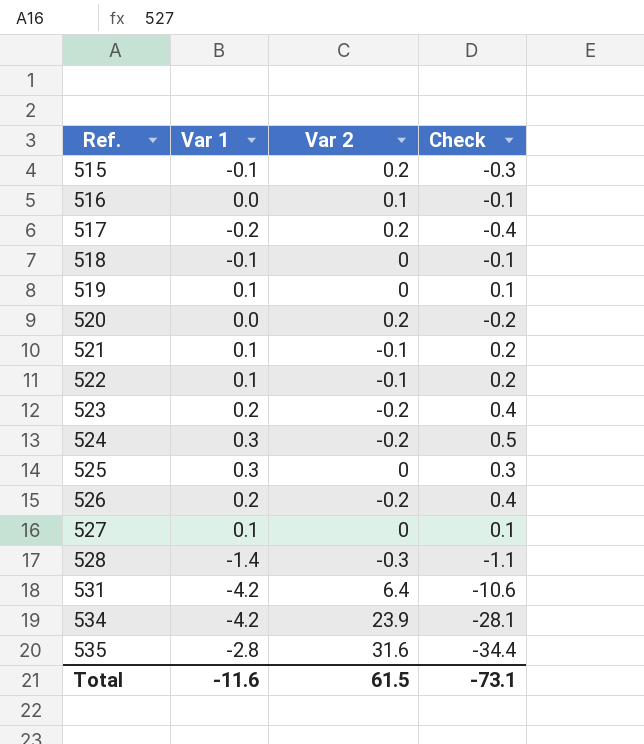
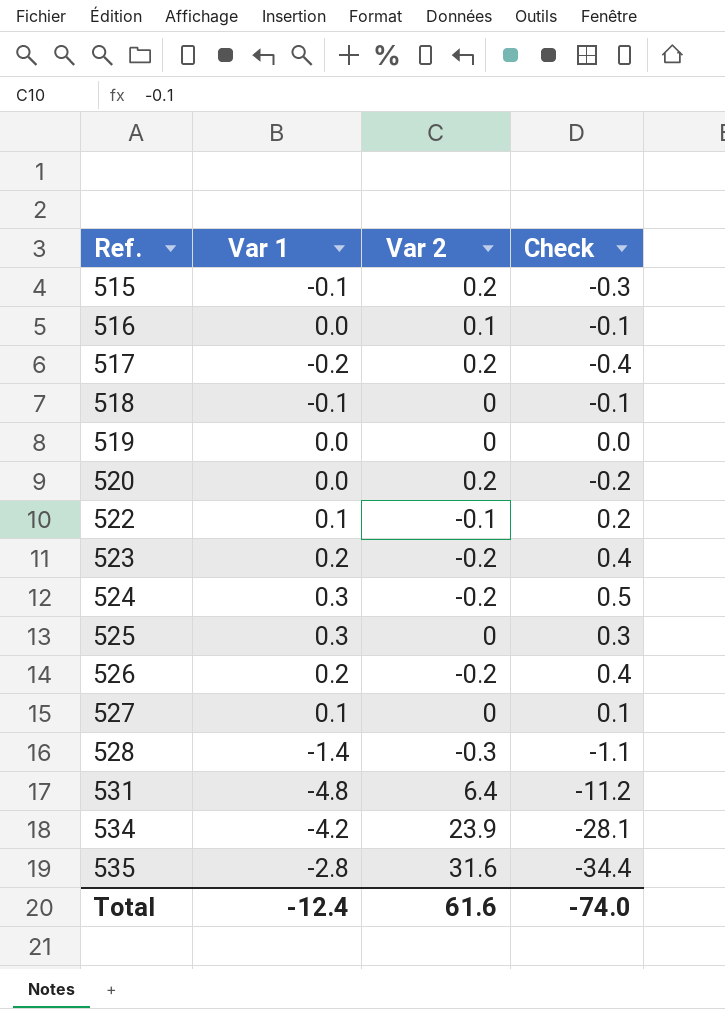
row 521: 0.1 | -0.1 | 0.2 -> none
519 | Var 1: 0.1 -> 0.0
519 | Check: 0.1 -> 0.0
531 | Var 1: -4.2 -> -4.8
531 | Check: -10.6 -> -11.2
Total | Var 1: -11.6 -> -12.4
Total | Var 2: 61.5 -> 61.6
Total | Check: -73.1 -> -74.0

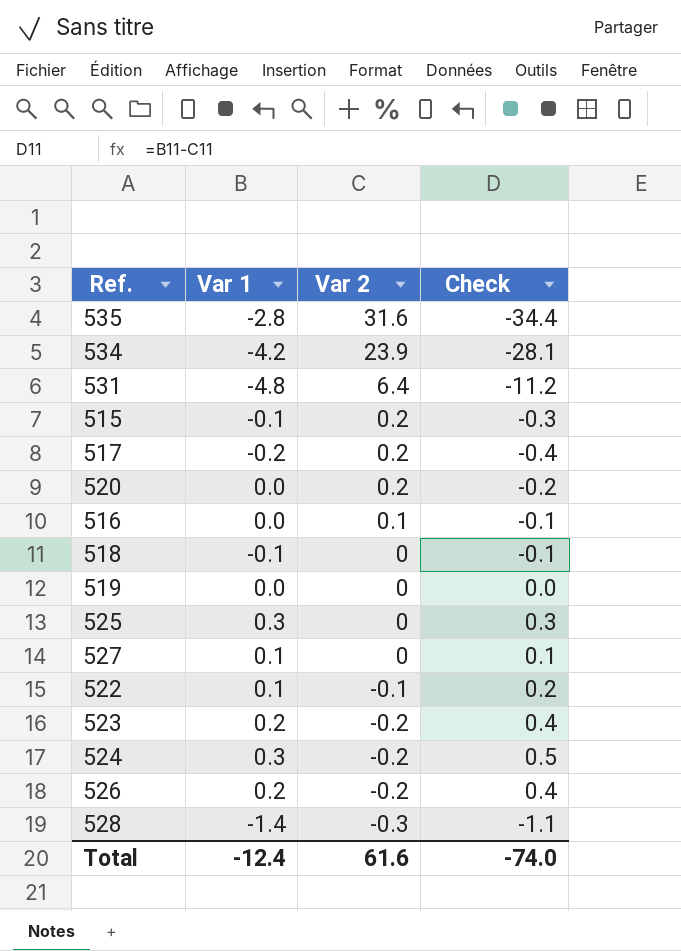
row order: Ref. ascending -> Var 2 descending

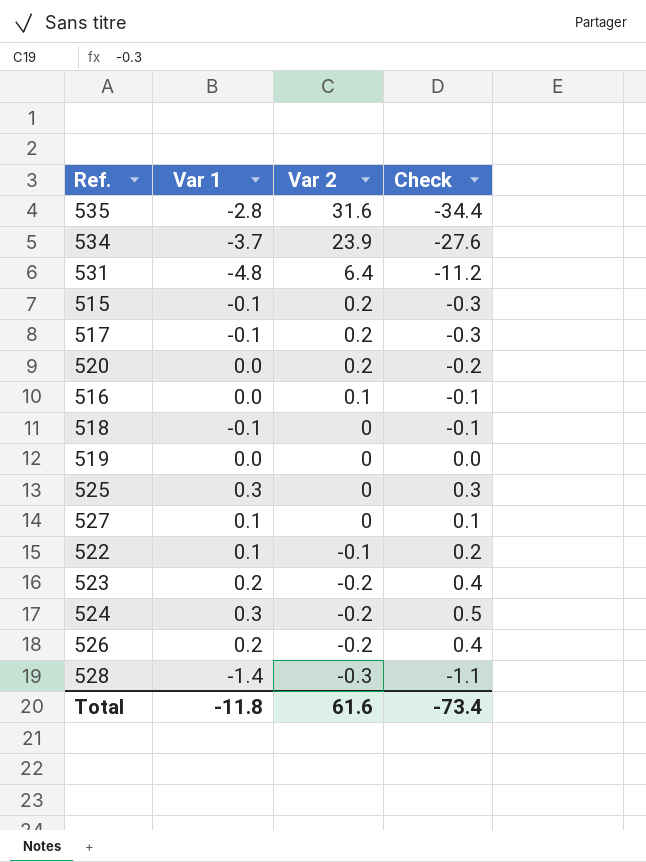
534 | Var 1: -4.2 -> -3.7
534 | Check: -28.1 -> -27.6
517 | Var 1: -0.2 -> -0.1
517 | Check: -0.4 -> -0.3
Total | Var 1: -12.4 -> -11.8
Total | Check: -74.0 -> -73.4

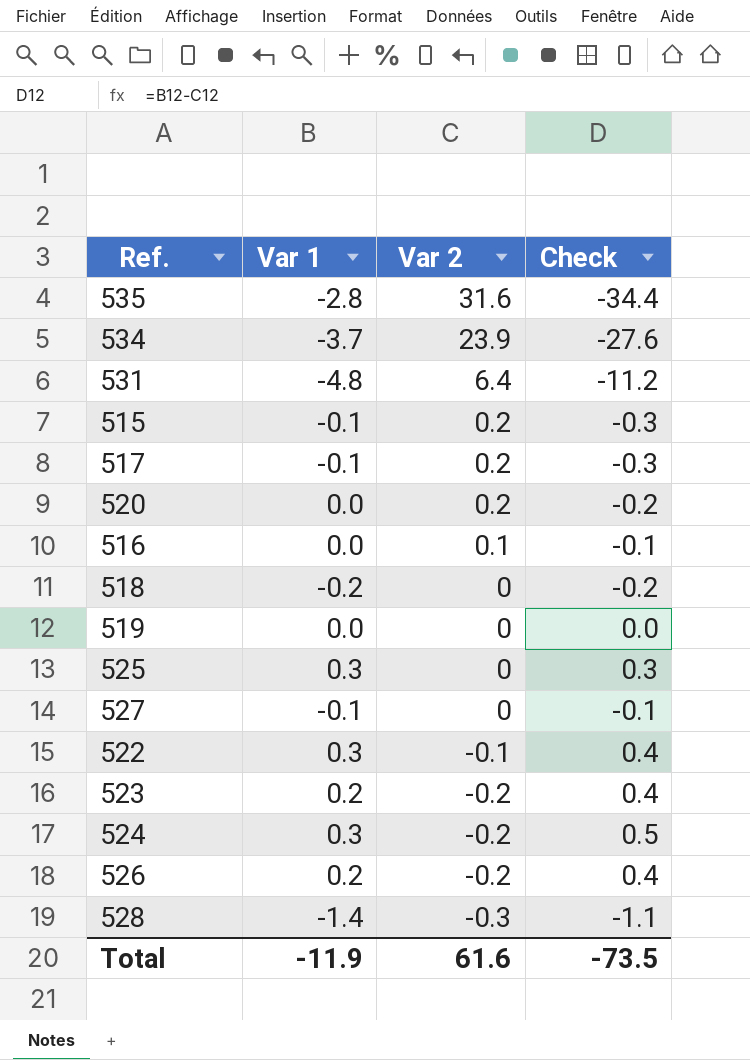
518 | Var 1: -0.1 -> -0.2
518 | Check: -0.1 -> -0.2
527 | Var 1: 0.1 -> -0.1
527 | Check: 0.1 -> -0.1
522 | Var 1: 0.1 -> 0.3
522 | Check: 0.2 -> 0.4
Total | Var 1: -11.8 -> -11.9
Total | Check: -73.4 -> -73.5

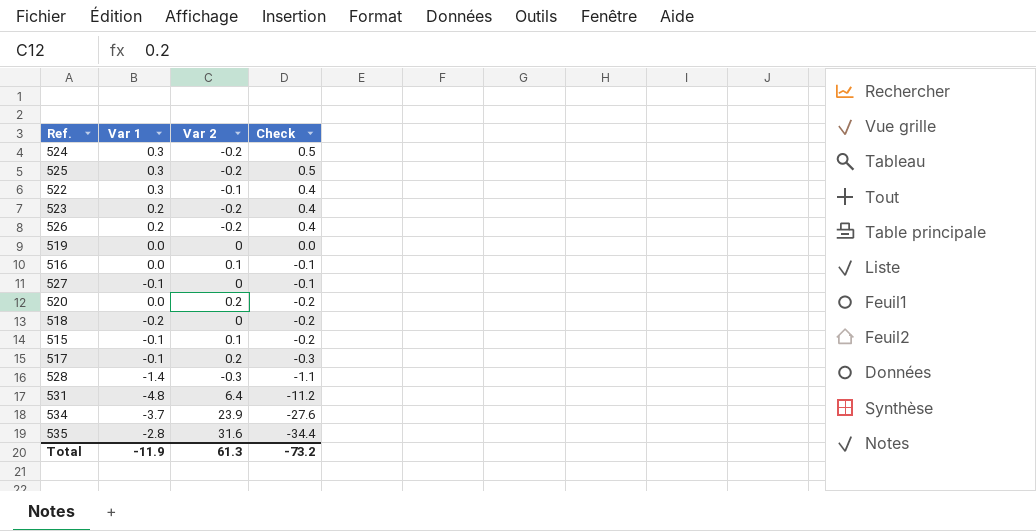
row order: Var 2 descending -> Check descending
525 | Var 2: 0 -> -0.2
525 | Check: 0.3 -> 0.5
515 | Var 2: 0.2 -> 0.1
515 | Check: -0.3 -> -0.2
Total | Var 2: 61.6 -> 61.3
Total | Check: -73.5 -> -73.2

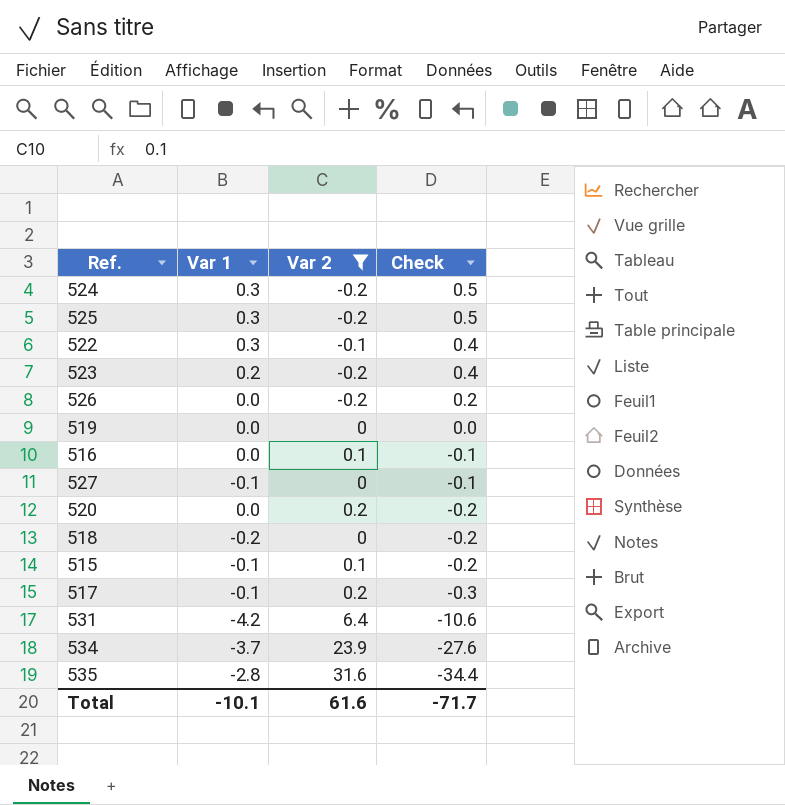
filter: none -> Var 2 != -0.3
526 | Var 1: 0.2 -> 0.0
526 | Check: 0.4 -> 0.2
531 | Var 1: -4.8 -> -4.2
531 | Check: -11.2 -> -10.6
Total | Var 1: -11.9 -> -10.1
Total | Var 2: 61.3 -> 61.6
Total | Check: -73.2 -> -71.7

